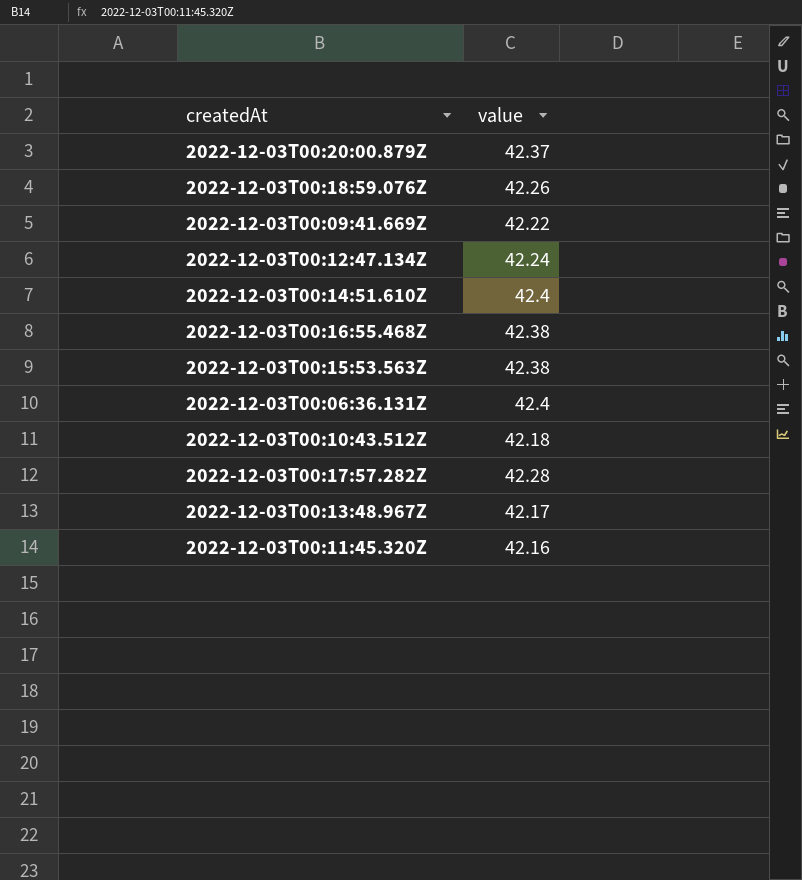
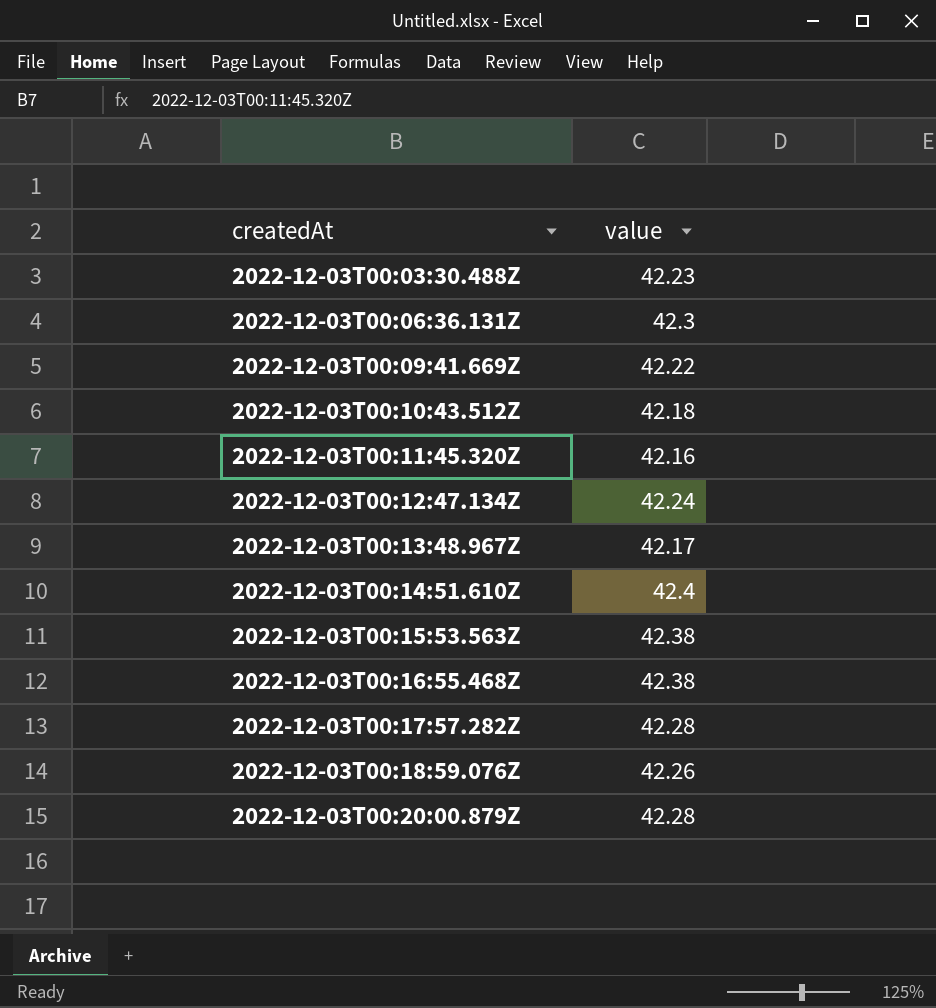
row order: none -> createdAt ascending
row 2022-12-03T00:03:30.488Z: none -> 42.23
2022-12-03T00:06:36.131Z | value: 42.4 -> 42.3
2022-12-03T00:20:00.879Z | value: 42.37 -> 42.28

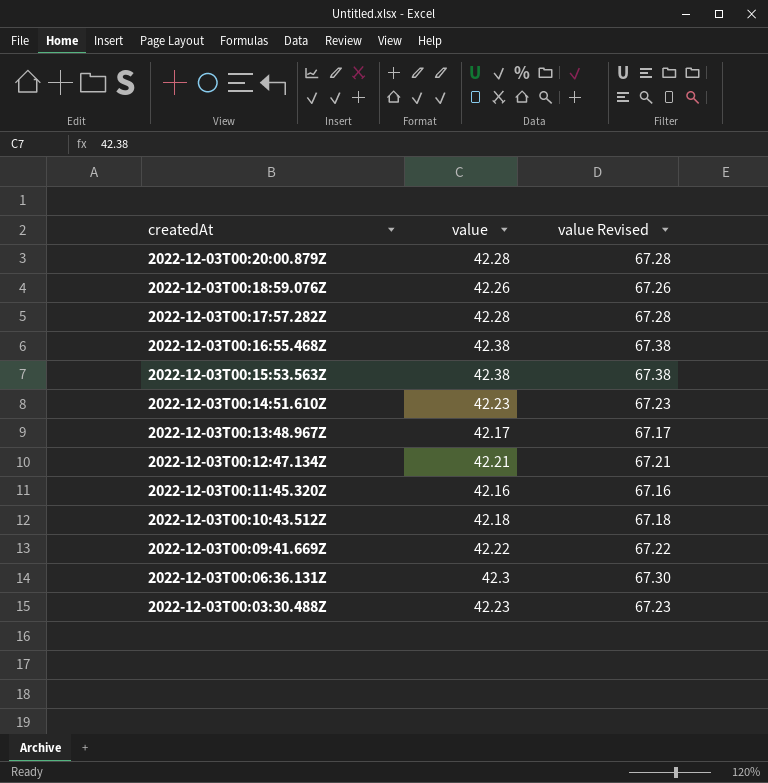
row order: createdAt ascending -> createdAt descending
column value Revised | formula: none -> [value] + 25
2022-12-03T00:14:51.610Z | value: 42.4 -> 42.23
2022-12-03T00:12:47.134Z | value: 42.24 -> 42.21

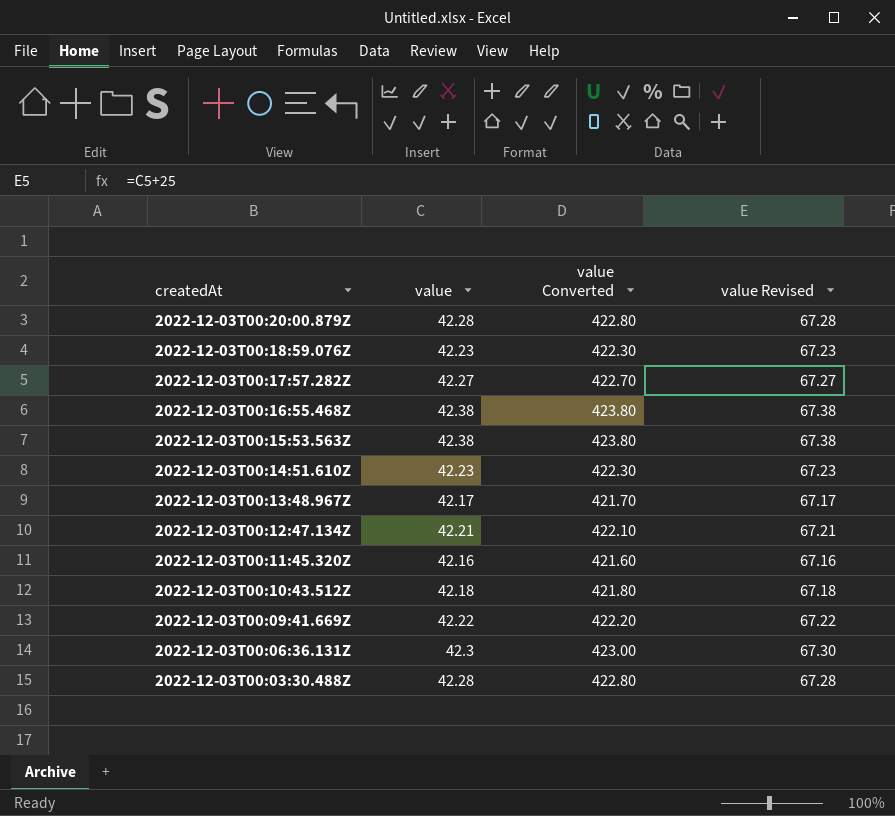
column value Converted | formula: none -> [value] * 10
2022-12-03T00:18:59.076Z | value: 42.26 -> 42.23
2022-12-03T00:18:59.076Z | value Revised: 67.26 -> 67.23
2022-12-03T00:17:57.282Z | value: 42.28 -> 42.27
2022-12-03T00:17:57.282Z | value Revised: 67.28 -> 67.27
2022-12-03T00:03:30.488Z | value: 42.23 -> 42.28
2022-12-03T00:03:30.488Z | value Revised: 67.23 -> 67.28

